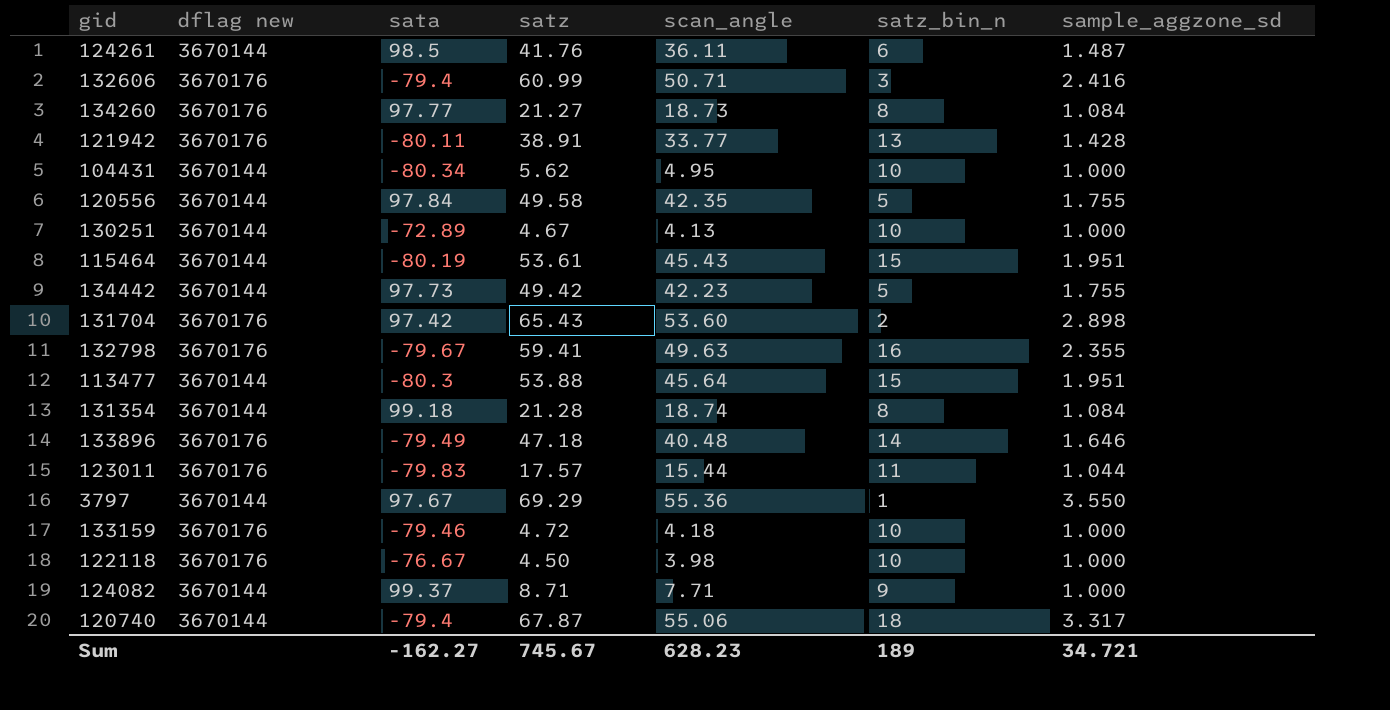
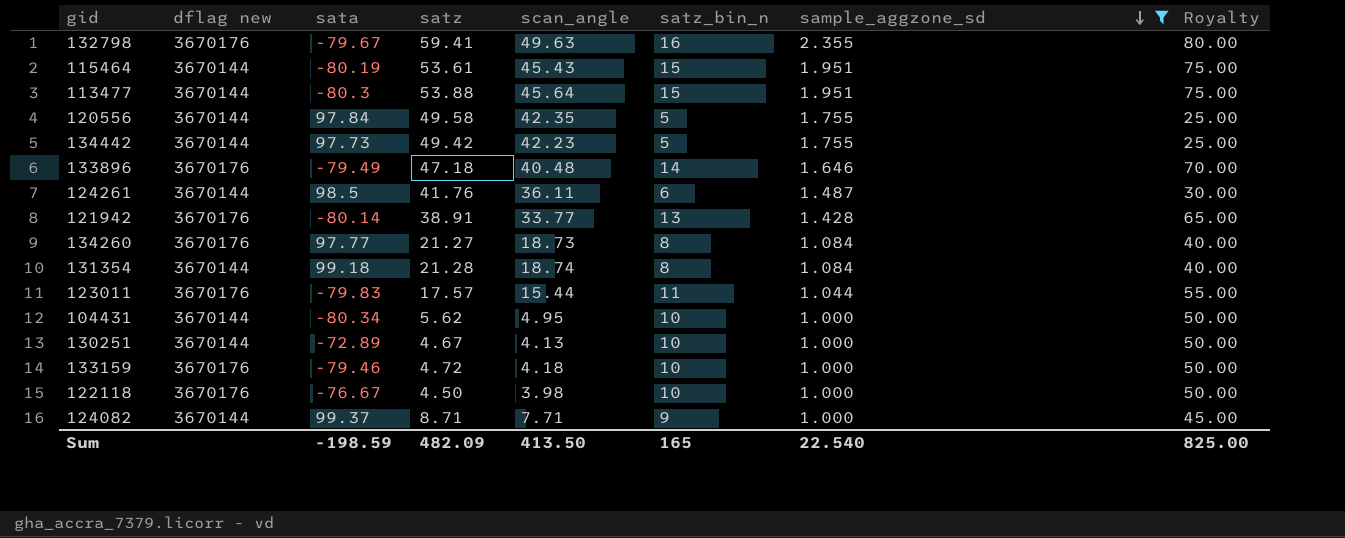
filter: none -> sample_aggzone_sd <= 2.355
row order: none -> sample_aggzone_sd descending
column Royalty | formula: none -> [satz_bin_n] * 5
121942 | sata: -80.11 -> -80.14
Sum | sata: -162.27 -> -198.59
Sum | satz: 745.67 -> 482.09
Sum | scan_angle: 628.23 -> 413.50
Sum | satz_bin_n: 189 -> 165
Sum | sample_aggzone_sd: 34.721 -> 22.540

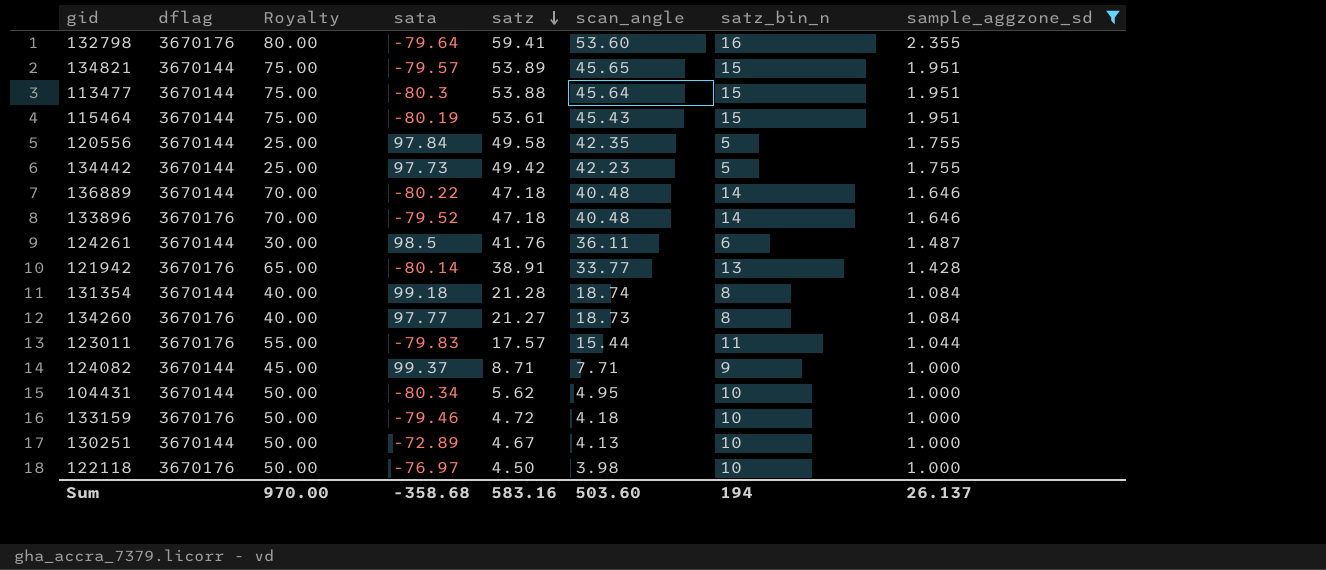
row order: sample_aggzone_sd descending -> satz descending
column name: dflag new -> dflag
column Royalty | position: 8 -> 3
132798 | sata: -79.67 -> -79.64
132798 | scan_angle: 49.63 -> 53.60
row 134821: none -> 3670144 | 75.00 | -79.57 | 53.89 | 45.65 | 15 | 1.951
row 136889: none -> 3670144 | 70.00 | -80.22 | 47.18 | 40.48 | 14 | 1.646
133896 | sata: -79.49 -> -79.52
122118 | sata: -76.67 -> -76.97
Sum | Royalty: 825.00 -> 970.00
Sum | sata: -198.59 -> -358.68
Sum | satz: 482.09 -> 583.16
Sum | scan_angle: 413.50 -> 503.60
Sum | satz_bin_n: 165 -> 194
Sum | sample_aggzone_sd: 22.540 -> 26.137

